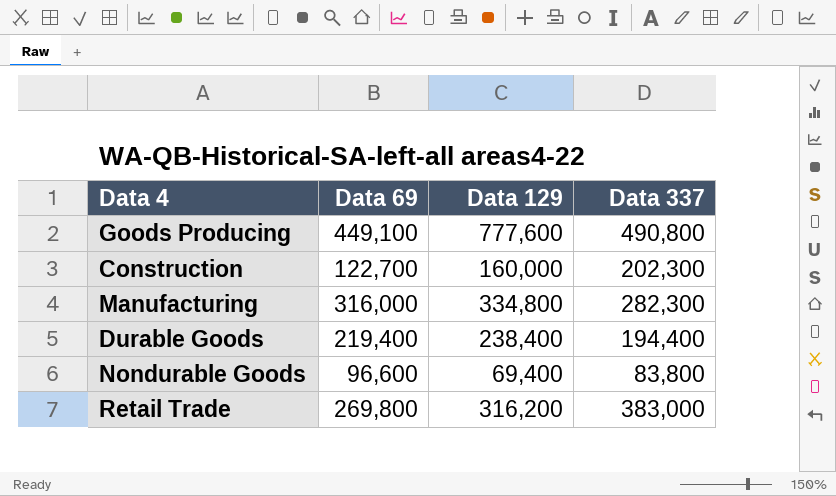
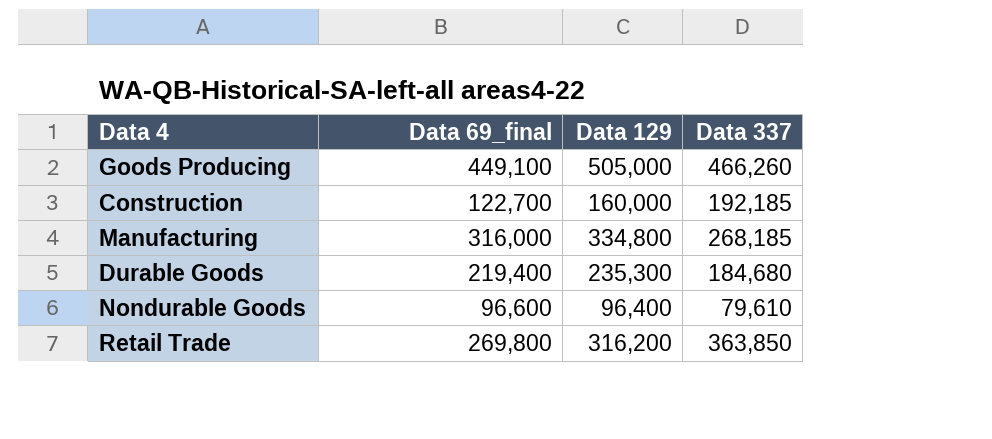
column name: Data 69 -> Data 69_final
Goods Producing | Data 129: 777,600 -> 505,000
Goods Producing | Data 337: 490,800 -> 466,260
Construction | Data 337: 202,300 -> 192,185
Manufacturing | Data 337: 282,300 -> 268,185
Durable Goods | Data 129: 238,400 -> 235,300
Durable Goods | Data 337: 194,400 -> 184,680
Nondurable Goods | Data 129: 69,400 -> 96,400
Nondurable Goods | Data 337: 83,800 -> 79,610
Retail Trade | Data 337: 383,000 -> 363,850

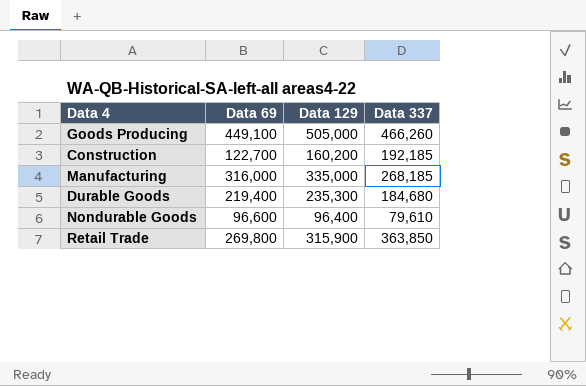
column name: Data 69_final -> Data 69
Construction | Data 129: 160,000 -> 160,200
Manufacturing | Data 129: 334,800 -> 335,000
Retail Trade | Data 129: 316,200 -> 315,900

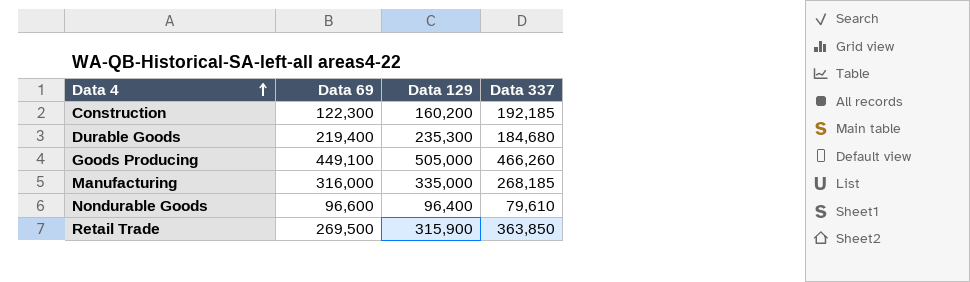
row order: none -> Data 4 ascending
Construction | Data 69: 122,700 -> 122,300
Retail Trade | Data 69: 269,800 -> 269,500

